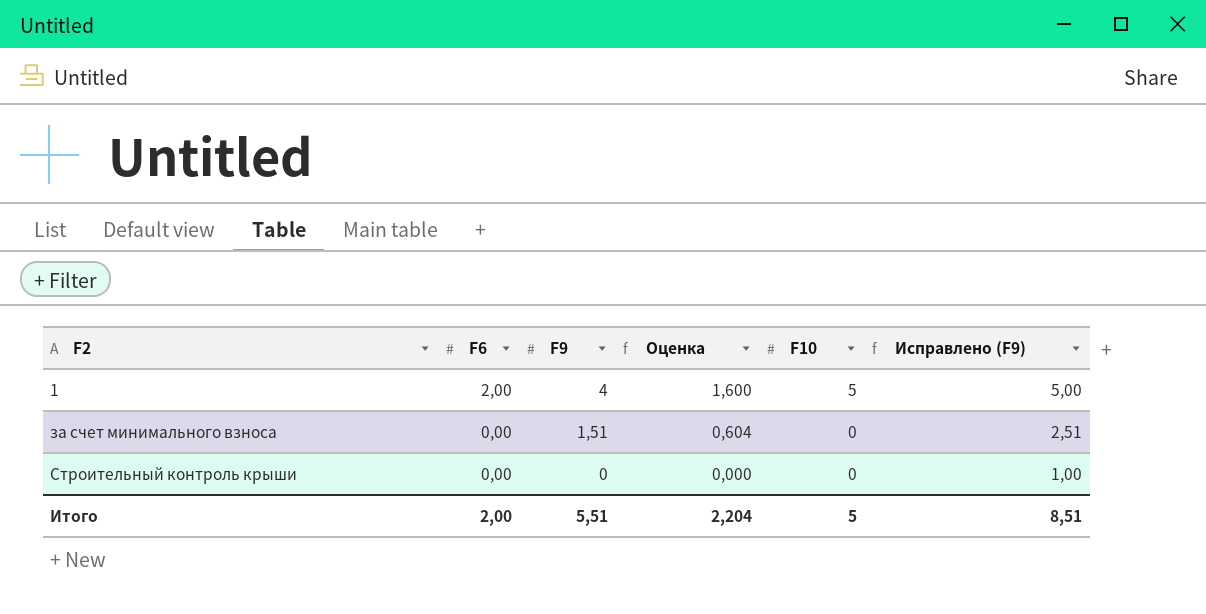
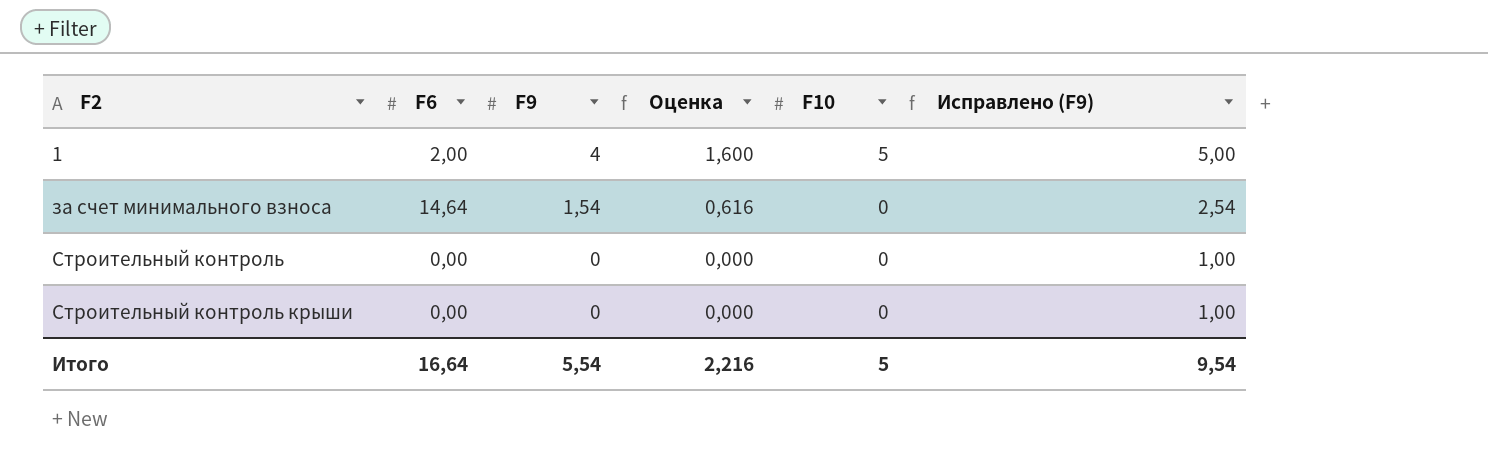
за счет минимального взноса | F6: 0,00 -> 14,64
за счет минимального взноса | F9: 1,51 -> 1,54
за счет минимального взноса | Оценка: 0,604 -> 0,616
за счет минимального взноса | Исправлено (F9): 2,51 -> 2,54
row Строительный контроль: none -> 0,00 | 0 | 0,000 | 0 | 1,00
Итого | F6: 2,00 -> 16,64
Итого | F9: 5,51 -> 5,54
Итого | Оценка: 2,204 -> 2,216
Итого | Исправлено (F9): 8,51 -> 9,54

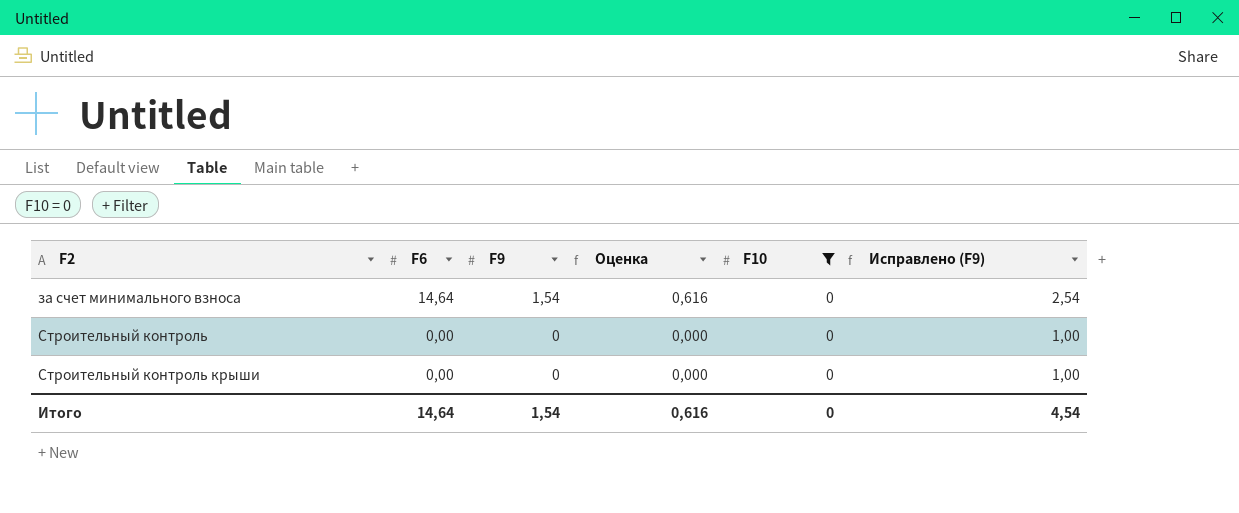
filter: none -> F10 = 0
Итого | F6: 16,64 -> 14,64
Итого | F9: 5,54 -> 1,54
Итого | Оценка: 2,216 -> 0,616
Итого | F10: 5 -> 0
Итого | Исправлено (F9): 9,54 -> 4,54

